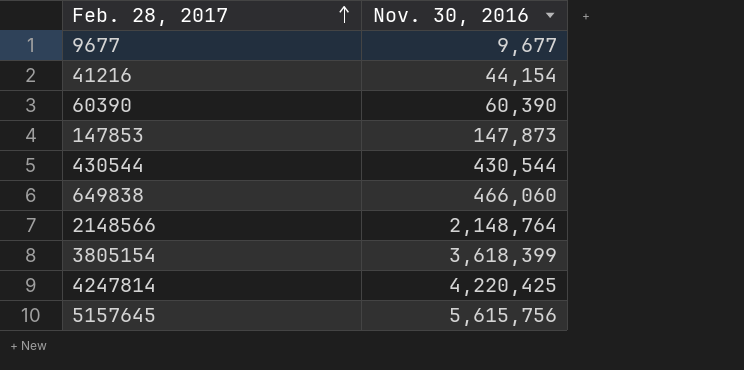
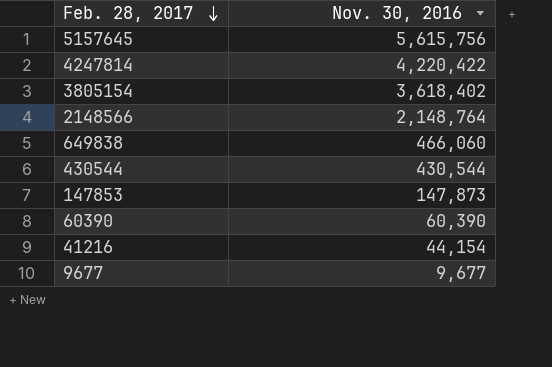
row order: Feb. 28, 2017 ascending -> Feb. 28, 2017 descending
4247814 | Nov. 30, 2016: 4,220,425 -> 4,220,422
3805154 | Nov. 30, 2016: 3,618,399 -> 3,618,402

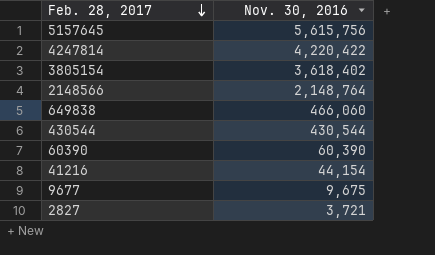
row 147853: 147,873 -> none
9677 | Nov. 30, 2016: 9,677 -> 9,675
row 2827: none -> 3,721

